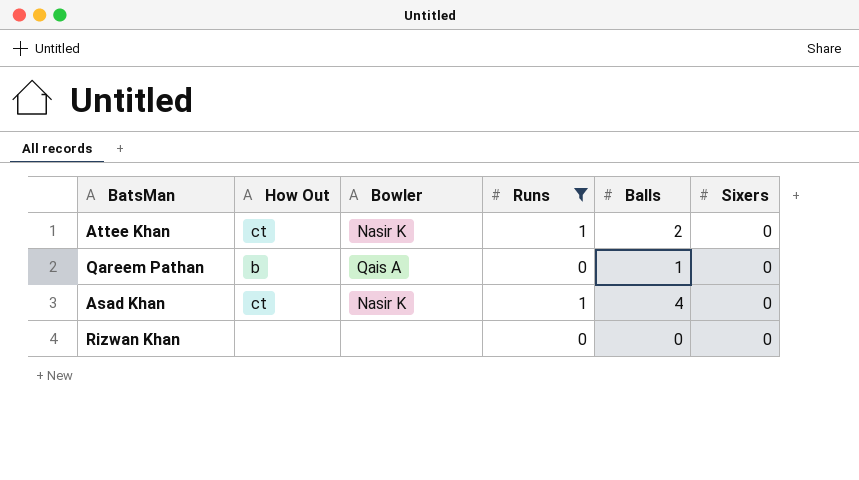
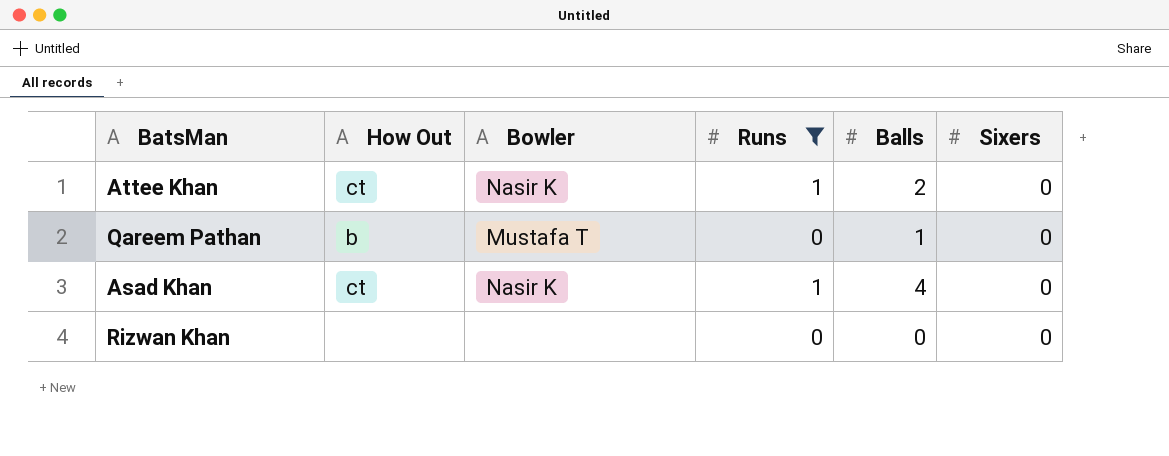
Qareem Pathan | Bowler: Qais A -> Mustafa T

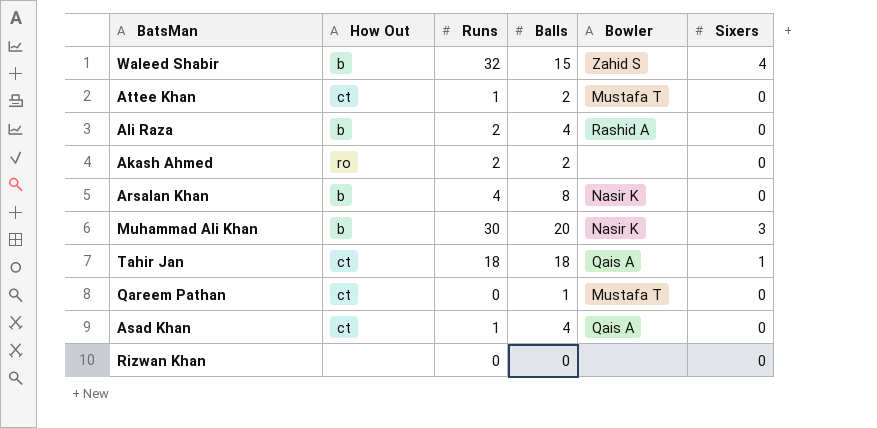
filter: Runs <= 1 -> none
column Bowler | position: 3 -> 5
Attee Khan | Bowler: Nasir K -> Mustafa T
Qareem Pathan | How Out: b -> ct
Asad Khan | Bowler: Nasir K -> Qais A

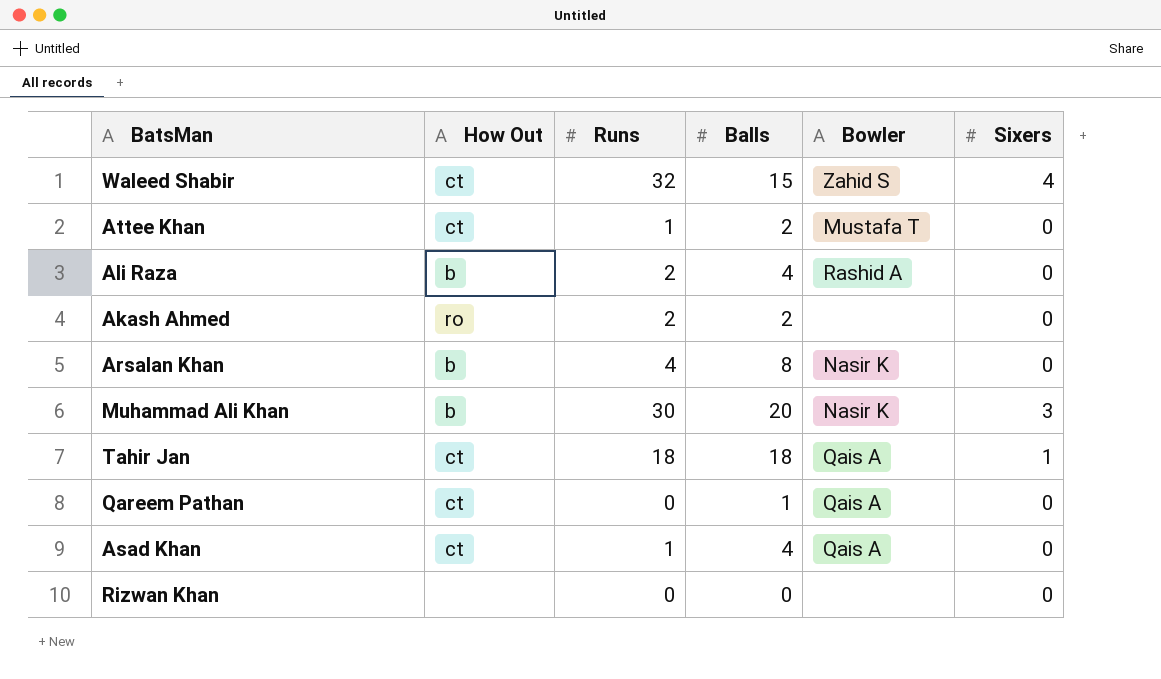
Waleed Shabir | How Out: b -> ct
Qareem Pathan | Bowler: Mustafa T -> Qais A

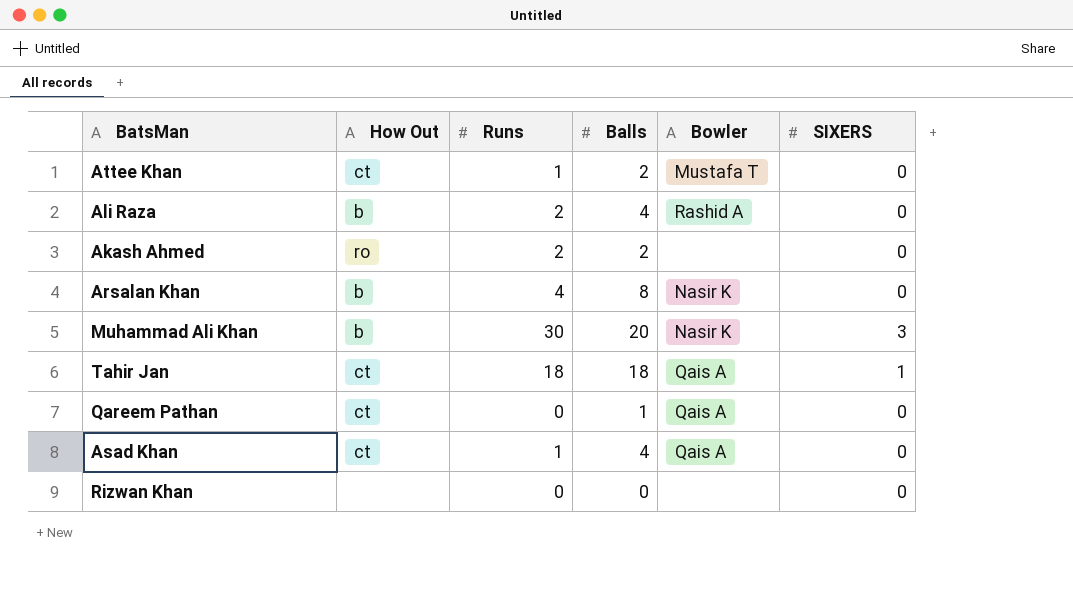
column name: Sixers -> SIXERS
row Waleed Shabir: ct | 32 | 15 | Zahid S | 4 -> none

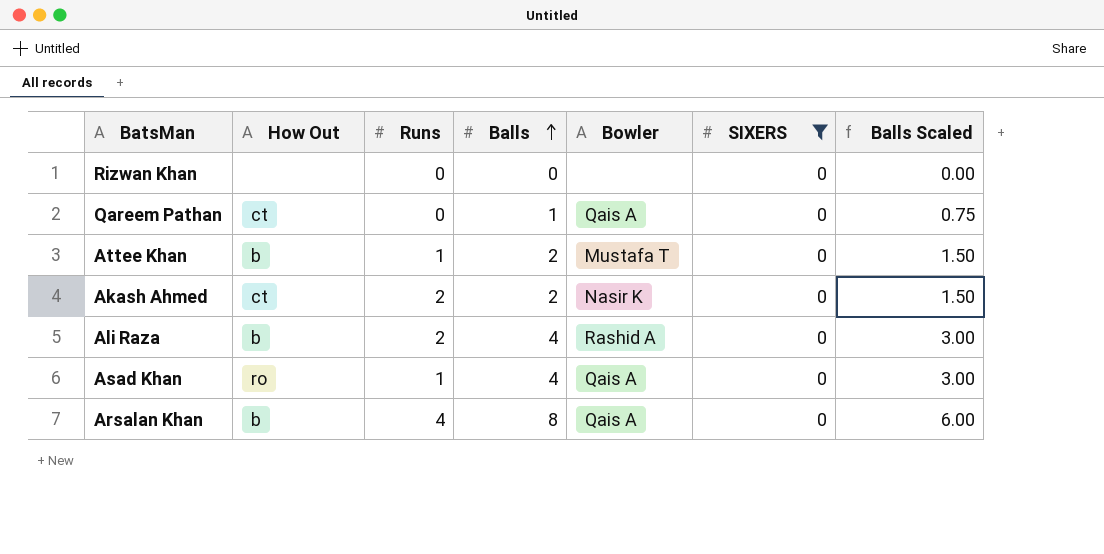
filter: none -> SIXERS = 0
row order: none -> Balls ascending
column Balls Scaled | formula: none -> [Balls] * 0.75
Attee Khan | How Out: ct -> b
Akash Ahmed | How Out: ro -> ct
Akash Ahmed | Bowler: none -> Nasir K
Asad Khan | How Out: ct -> ro
Arsalan Khan | Bowler: Nasir K -> Qais A

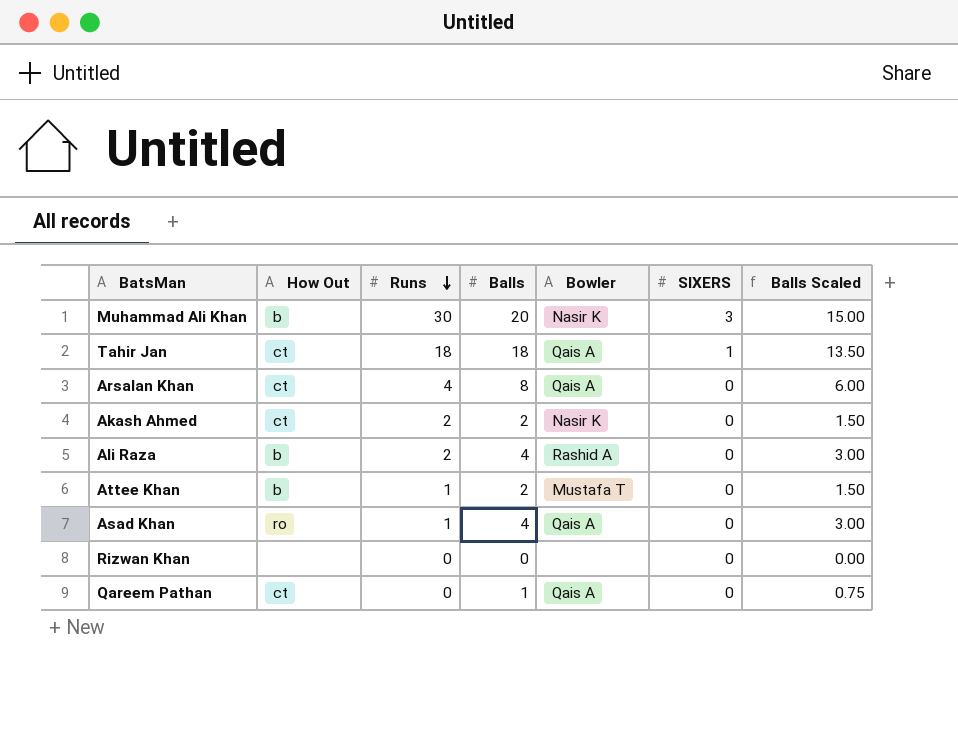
filter: SIXERS = 0 -> none
row order: Balls ascending -> Runs descending
Arsalan Khan | How Out: b -> ct

